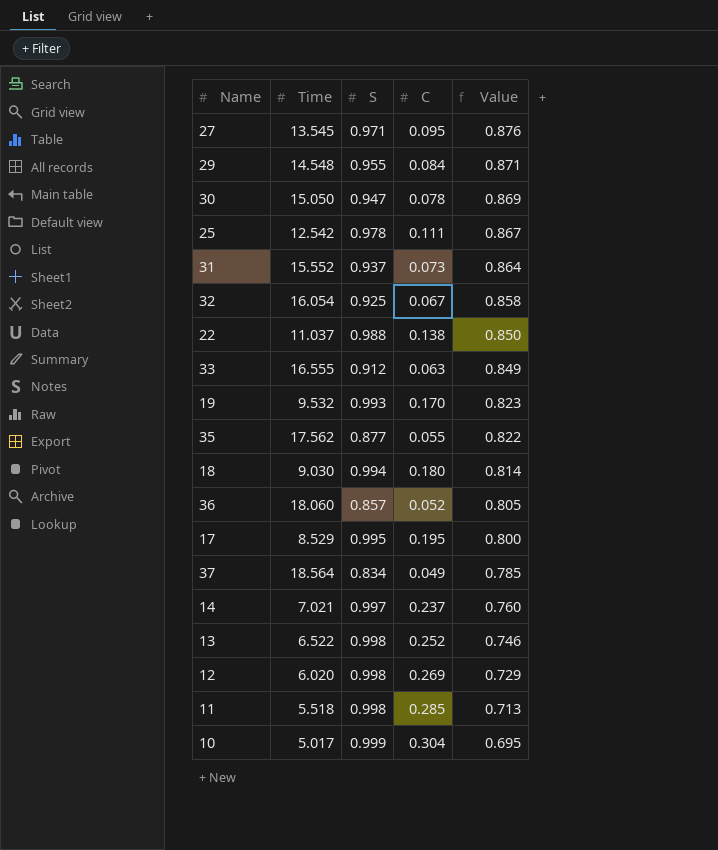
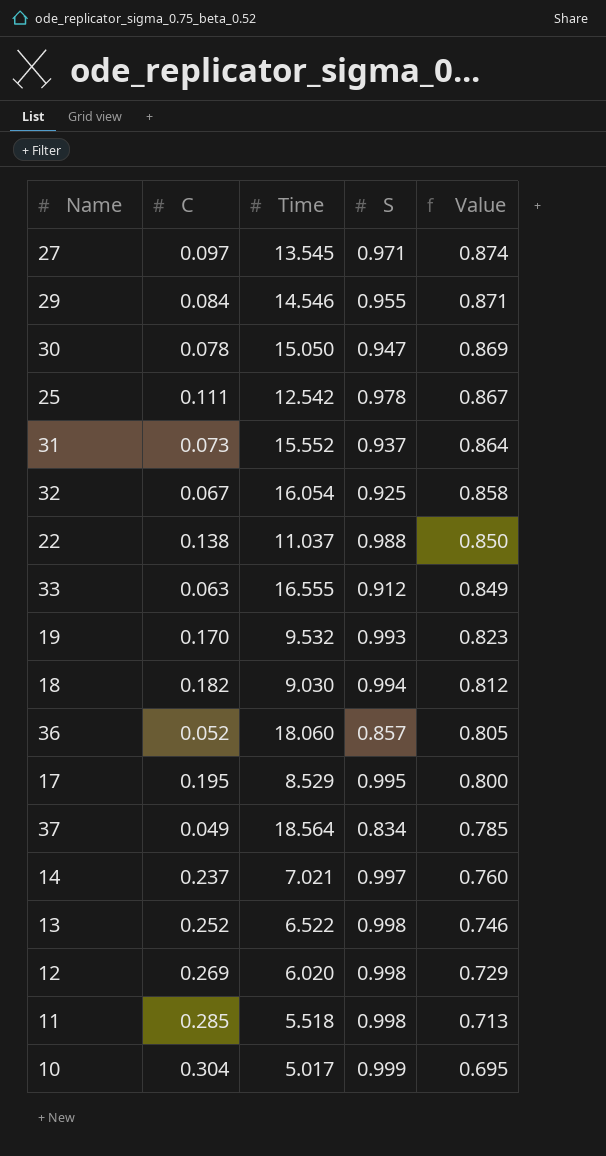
column C | position: 4 -> 2
row 35: 17.562 | 0.877 | 0.055 | 0.822 -> none
27 | C: 0.095 -> 0.097
27 | Value: 0.876 -> 0.874
29 | Time: 14.548 -> 14.546
18 | C: 0.180 -> 0.182
18 | Value: 0.814 -> 0.812

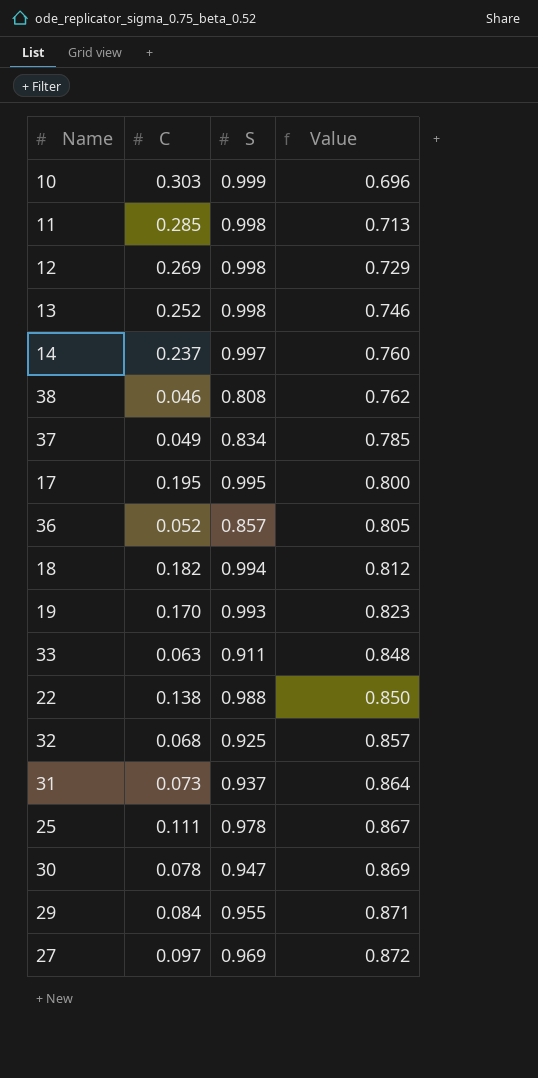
row order: Value descending -> Value ascending
column Time | position: 3 -> none
10 | C: 0.304 -> 0.303
10 | Value: 0.695 -> 0.696
row 38: none -> 0.046 | 0.808 | 0.762
33 | S: 0.912 -> 0.911
33 | Value: 0.849 -> 0.848
32 | C: 0.067 -> 0.068
32 | Value: 0.858 -> 0.857
27 | S: 0.971 -> 0.969
27 | Value: 0.874 -> 0.872

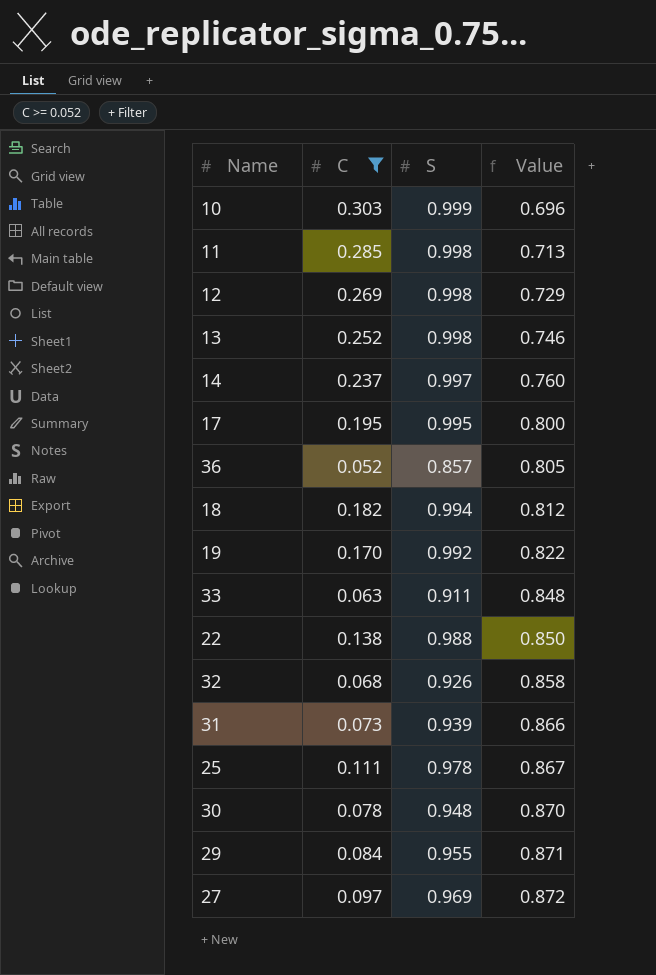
filter: none -> C >= 0.052
19 | S: 0.993 -> 0.992
19 | Value: 0.823 -> 0.822
32 | S: 0.925 -> 0.926
32 | Value: 0.857 -> 0.858
31 | S: 0.937 -> 0.939
31 | Value: 0.864 -> 0.866
30 | S: 0.947 -> 0.948
30 | Value: 0.869 -> 0.870

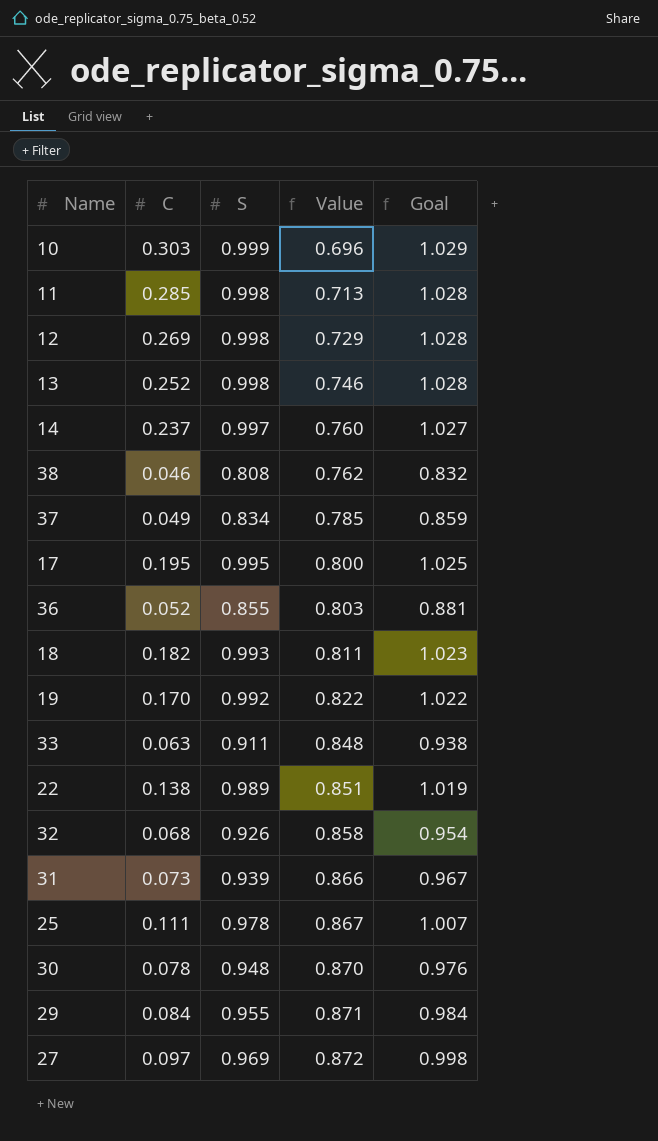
filter: C >= 0.052 -> none
column Goal | formula: none -> [S] * 1.03
36 | S: 0.857 -> 0.855
36 | Value: 0.805 -> 0.803
18 | S: 0.994 -> 0.993
18 | Value: 0.812 -> 0.811
22 | S: 0.988 -> 0.989
22 | Value: 0.850 -> 0.851

